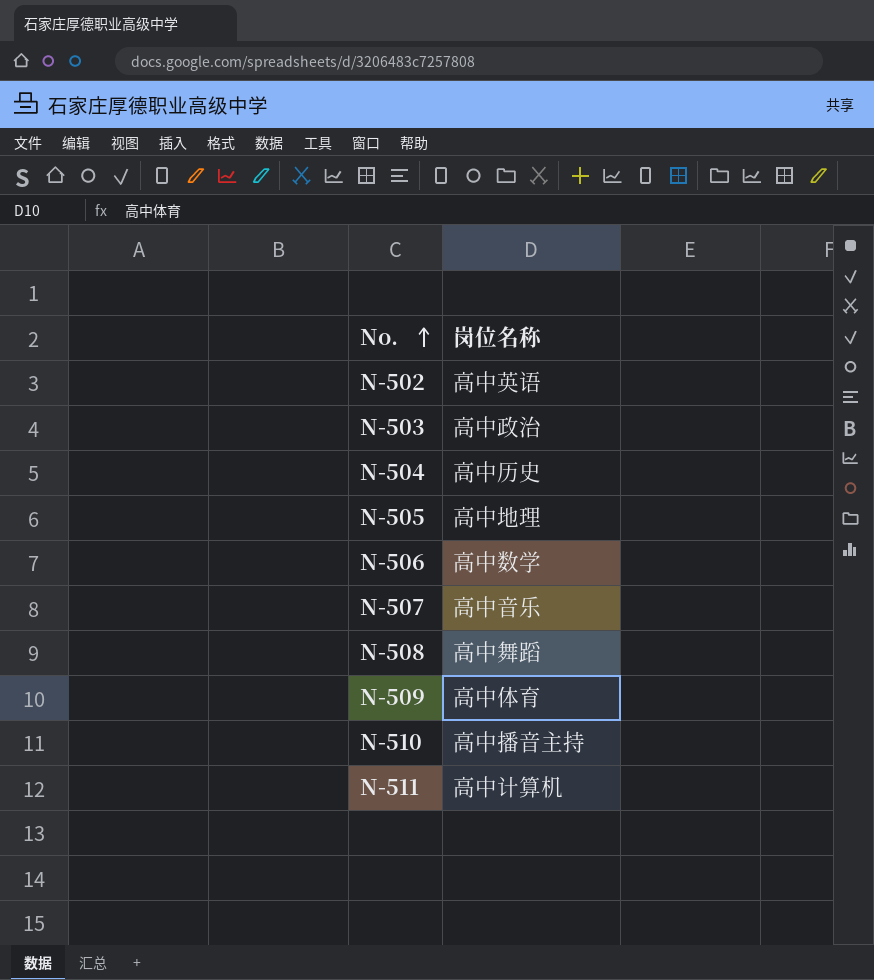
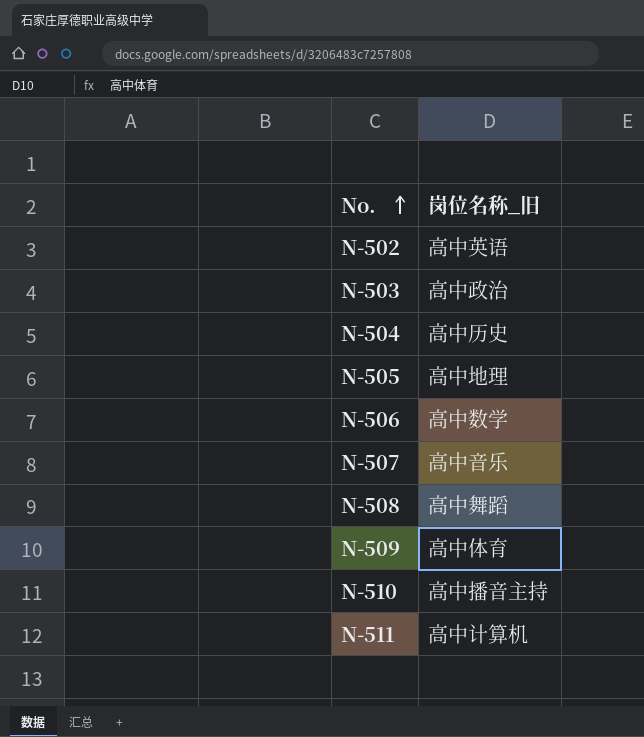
column name: 岗位名称 -> 岗位名称_旧

